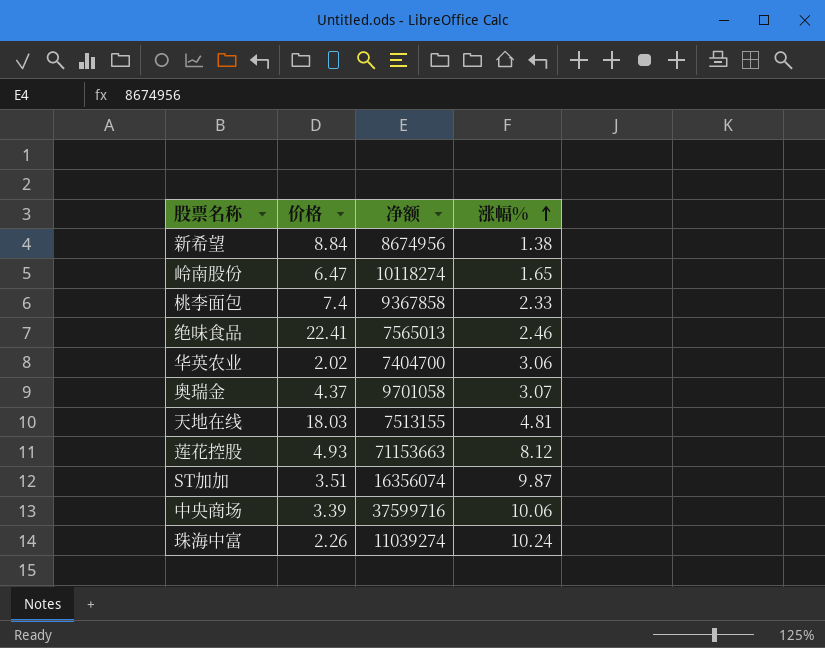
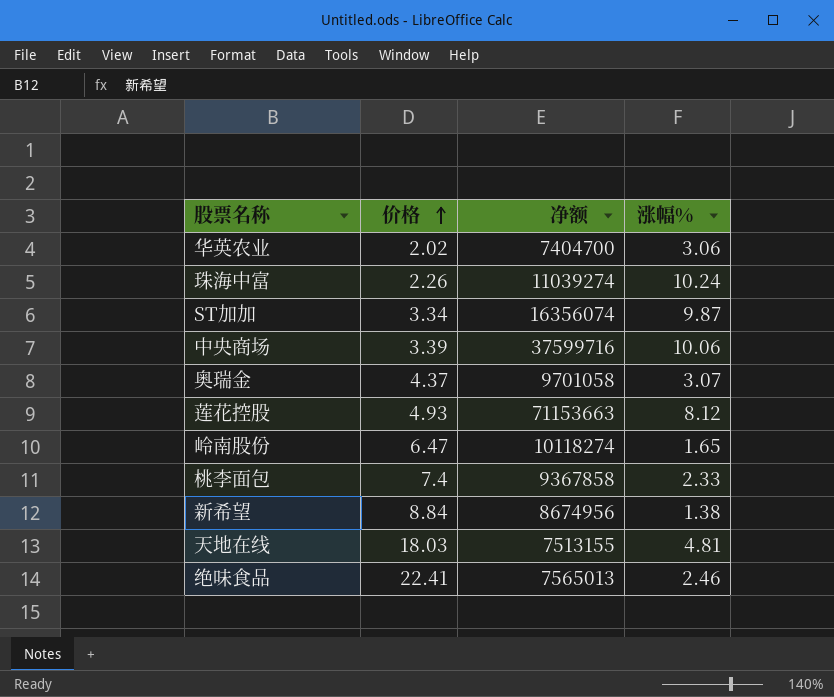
row order: 涨幅% ascending -> 价格 ascending
ST加加 | 价格: 3.51 -> 3.34

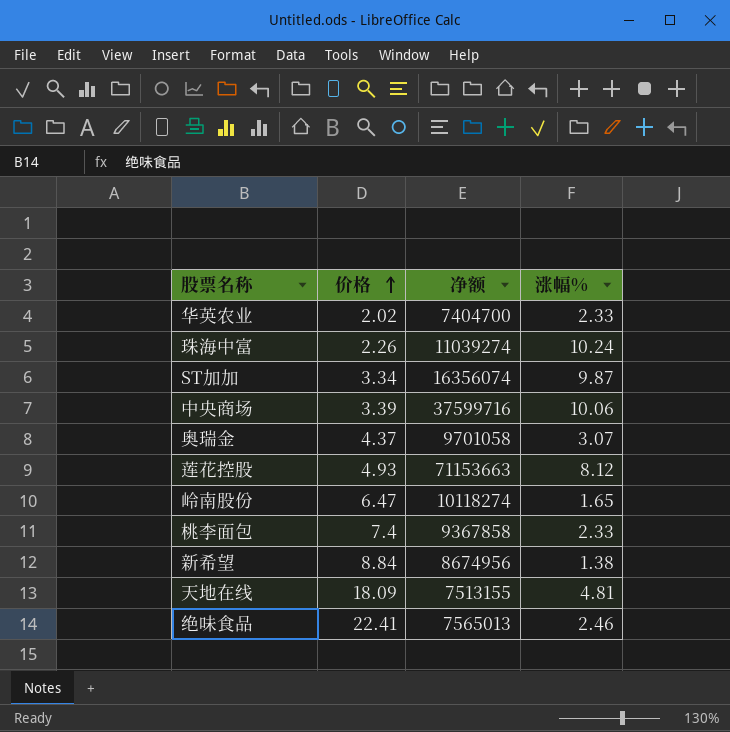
华英农业 | 涨幅%: 3.06 -> 2.33
天地在线 | 价格: 18.03 -> 18.09

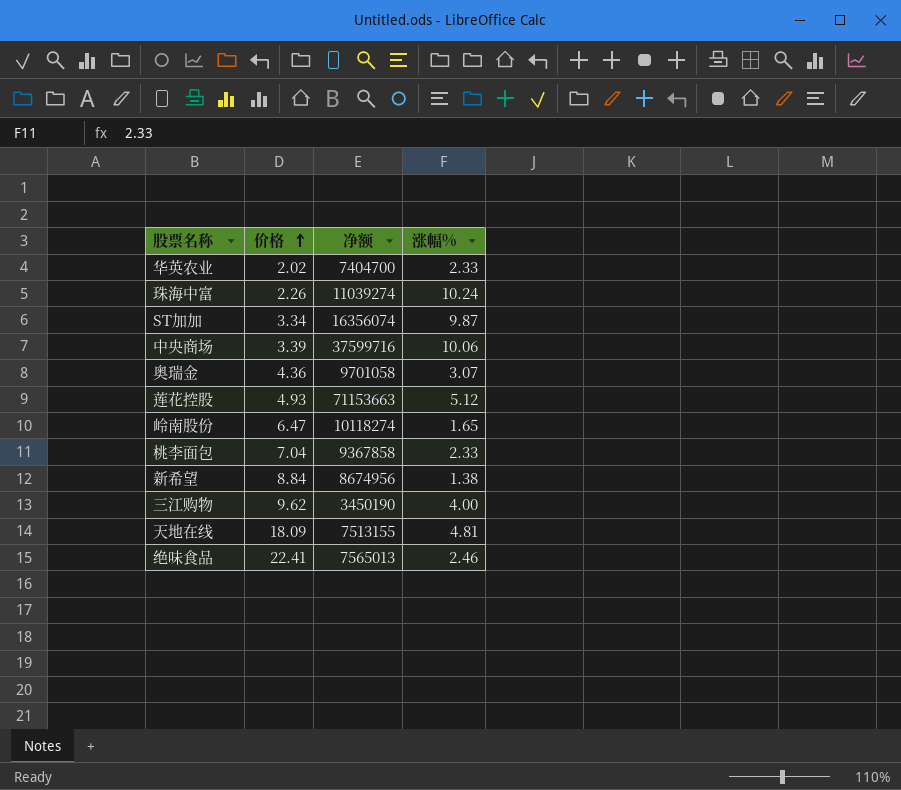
奥瑞金 | 价格: 4.37 -> 4.36
莲花控股 | 涨幅%: 8.12 -> 5.12
桃李面包 | 价格: 7.4 -> 7.04
row 三江购物: none -> 9.62 | 3450190 | 4.00

